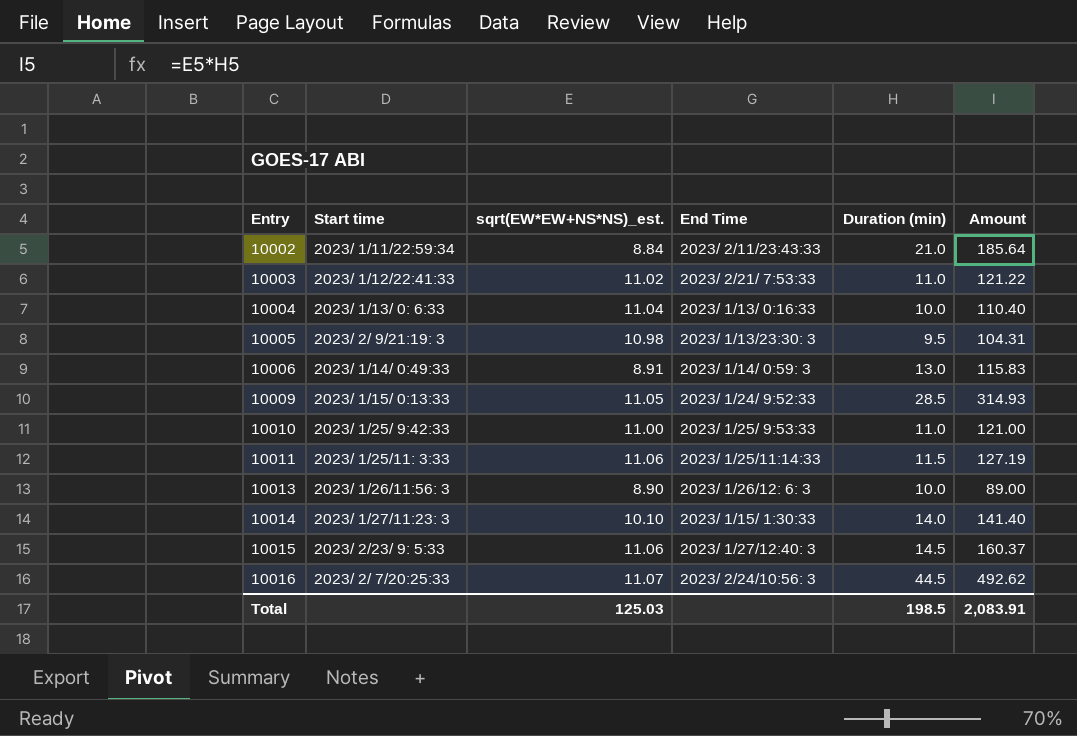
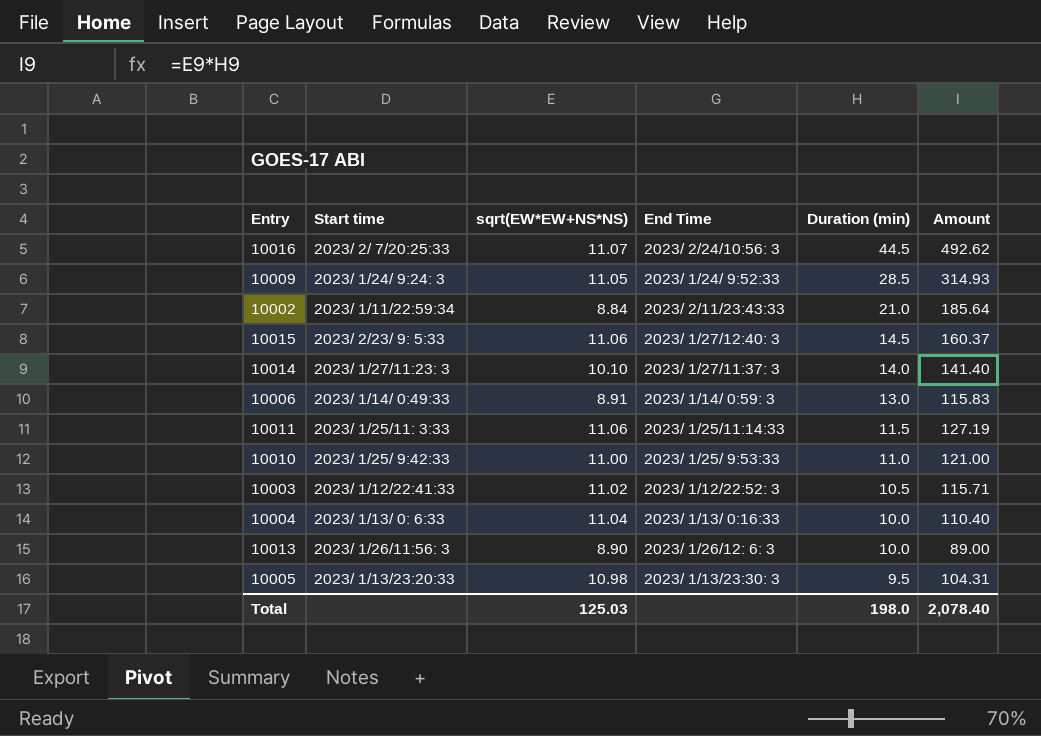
row order: Entry ascending -> Duration (min) descending
column name: sqrt(EW*EW+NS*NS)_est. -> sqrt(EW*EW+NS*NS)
10009 | Start time: 2023/ 1/15/ 0:13:33 -> 2023/ 1/24/ 9:24: 3
10014 | End Time: 2023/ 1/15/ 1:30:33 -> 2023/ 1/27/11:37: 3
10003 | End Time: 2023/ 2/21/ 7:53:33 -> 2023/ 1/12/22:52: 3
10003 | Duration (min): 11.0 -> 10.5
10003 | Amount: 121.22 -> 115.71
10005 | Start time: 2023/ 2/ 9/21:19: 3 -> 2023/ 1/13/23:20:33
Total | Duration (min): 198.5 -> 198.0
Total | Amount: 2,083.91 -> 2,078.40

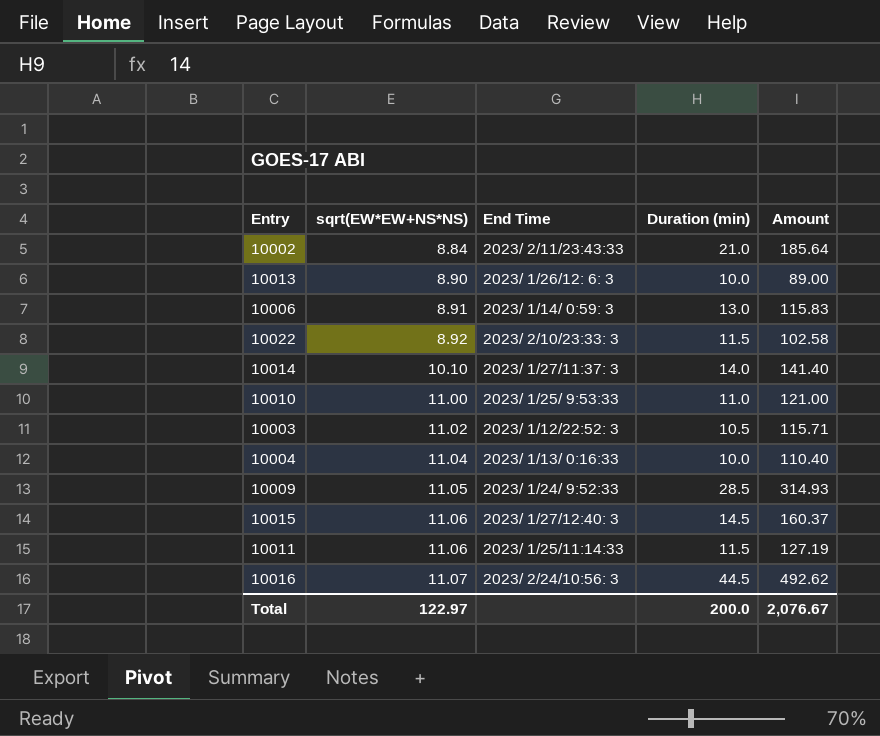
row order: Duration (min) descending -> sqrt(EW*EW+NS*NS) ascending
column Start time | position: 2 -> none
row 10005: 2023/ 1/13/23:20:33 | 10.98 | 2023/ 1/13/23:30: 3 | 9.5 | 104.31 -> none
row 10022: none -> 8.92 | 2023/ 2/10/23:33: 3 | 11.5 | 102.58
Total | sqrt(EW*EW+NS*NS): 125.03 -> 122.97
Total | Duration (min): 198.0 -> 200.0
Total | Amount: 2,078.40 -> 2,076.67

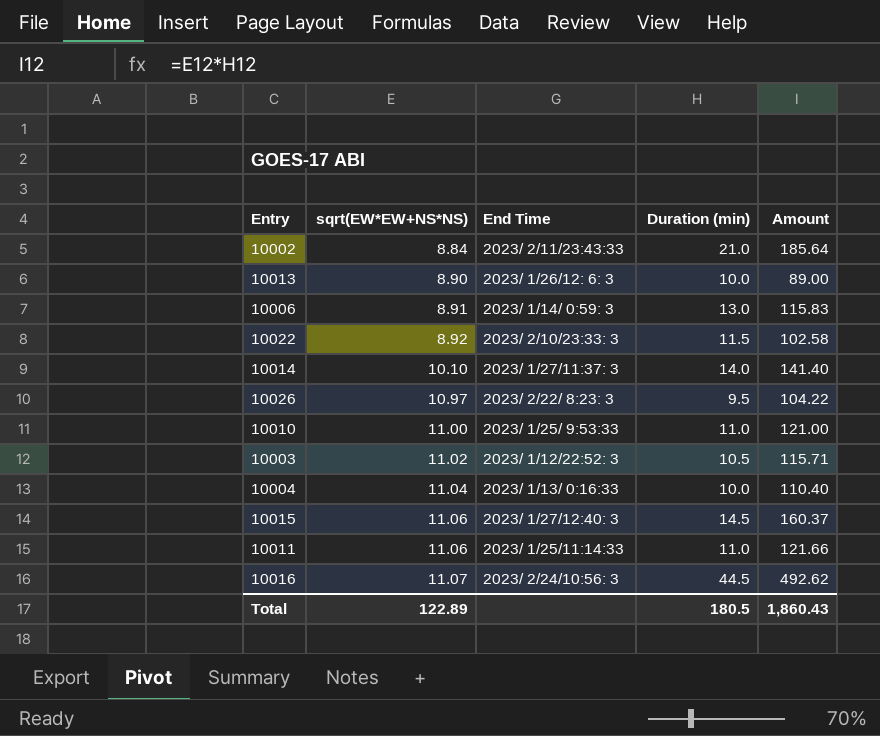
row 10009: 11.05 | 2023/ 1/24/ 9:52:33 | 28.5 | 314.93 -> none
row 10026: none -> 10.97 | 2023/ 2/22/ 8:23: 3 | 9.5 | 104.22
10011 | Duration (min): 11.5 -> 11.0
10011 | Amount: 127.19 -> 121.66
Total | sqrt(EW*EW+NS*NS): 122.97 -> 122.89
Total | Duration (min): 200.0 -> 180.5
Total | Amount: 2,076.67 -> 1,860.43

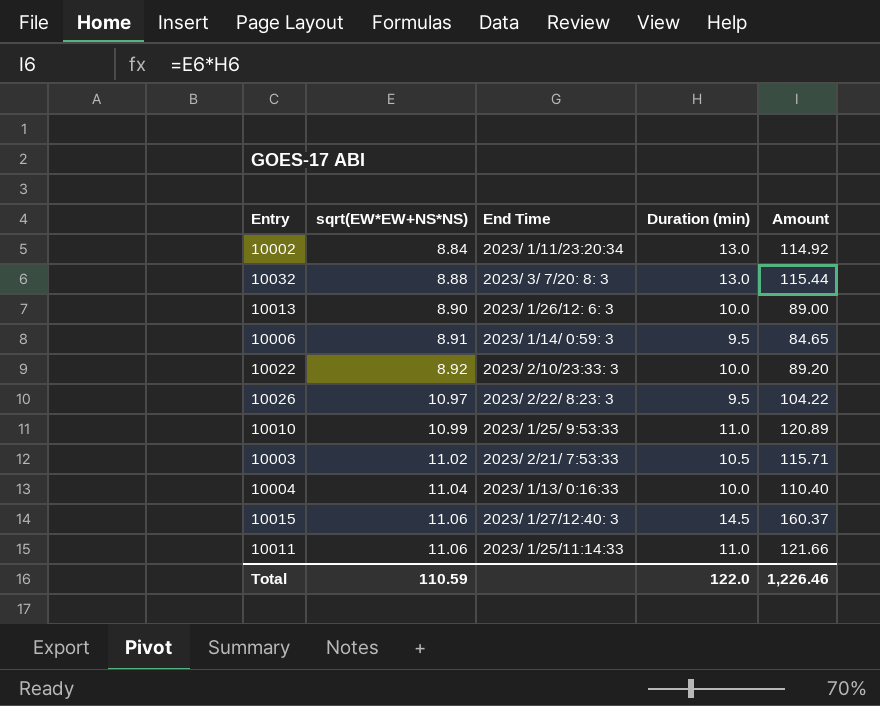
row 10014: 10.10 | 2023/ 1/27/11:37: 3 | 14.0 | 141.40 -> none
row 10016: 11.07 | 2023/ 2/24/10:56: 3 | 44.5 | 492.62 -> none
10002 | End Time: 2023/ 2/11/23:43:33 -> 2023/ 1/11/23:20:34
10002 | Duration (min): 21.0 -> 13.0
10002 | Amount: 185.64 -> 114.92
row 10032: none -> 8.88 | 2023/ 3/ 7/20: 8: 3 | 13.0 | 115.44
10006 | Duration (min): 13.0 -> 9.5
10006 | Amount: 115.83 -> 84.65
10022 | Duration (min): 11.5 -> 10.0
10022 | Amount: 102.58 -> 89.20
10010 | sqrt(EW*EW+NS*NS): 11.00 -> 10.99
10010 | Amount: 121.00 -> 120.89
10003 | End Time: 2023/ 1/12/22:52: 3 -> 2023/ 2/21/ 7:53:33
Total | sqrt(EW*EW+NS*NS): 122.89 -> 110.59
Total | Duration (min): 180.5 -> 122.0
Total | Amount: 1,860.43 -> 1,226.46

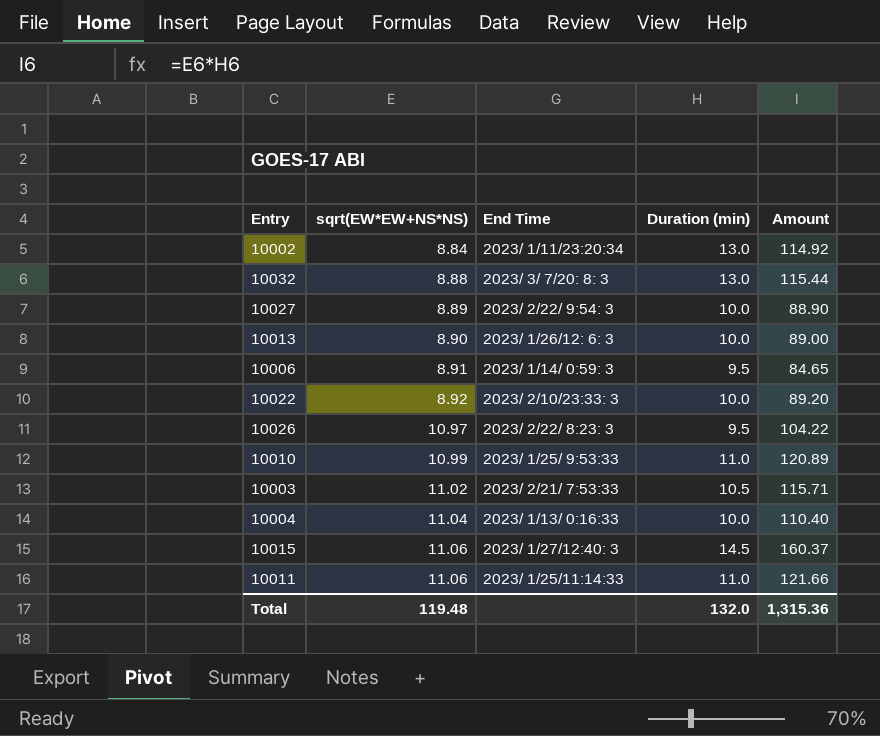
row 10027: none -> 8.89 | 2023/ 2/22/ 9:54: 3 | 10.0 | 88.90
Total | sqrt(EW*EW+NS*NS): 110.59 -> 119.48
Total | Duration (min): 122.0 -> 132.0
Total | Amount: 1,226.46 -> 1,315.36

